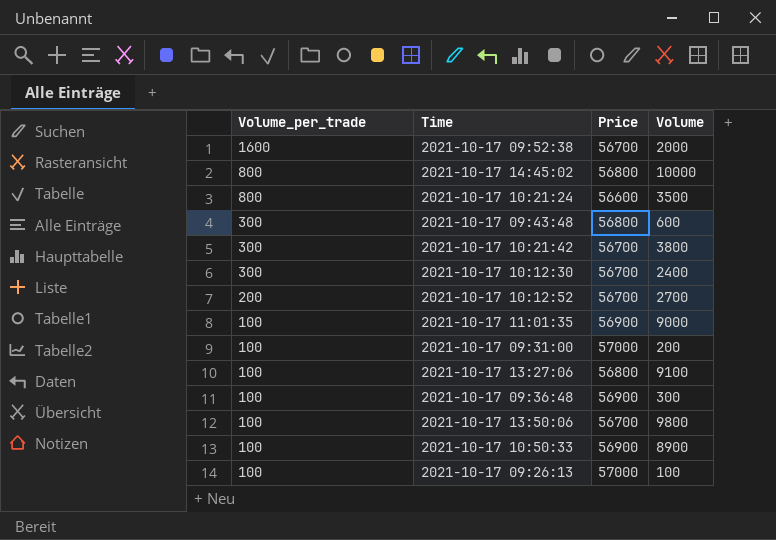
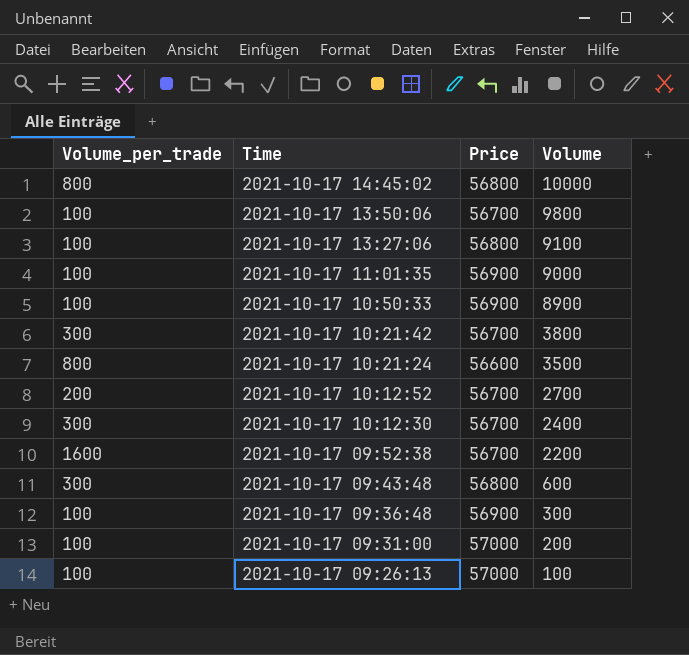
row order: Volume_per_trade descending -> Time descending
2021-10-17 09:52:38 | Volume: 2000 -> 2200

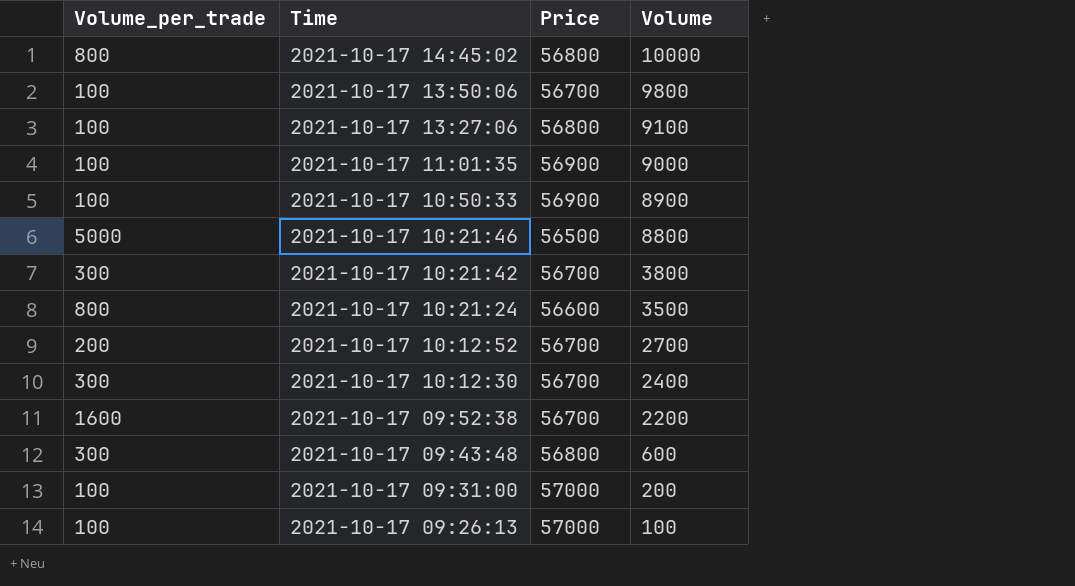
row 2021-10-17 09:36:48: 100 | 56900 | 300 -> none
row 2021-10-17 10:21:46: none -> 5000 | 56500 | 8800

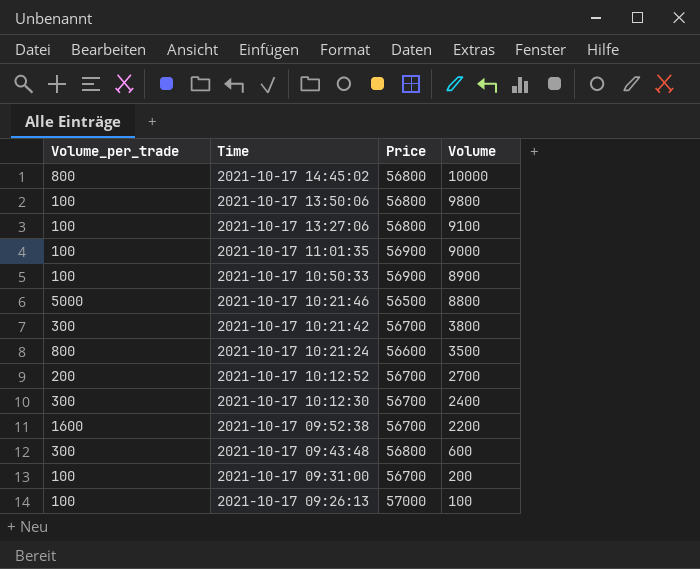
2021-10-17 13:50:06 | Price: 56700 -> 56800
2021-10-17 09:31:00 | Price: 57000 -> 56700

